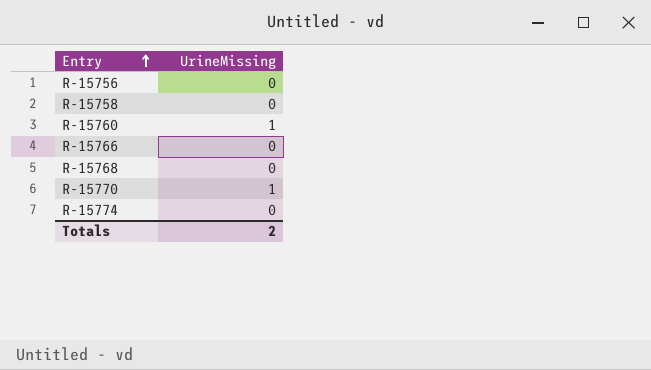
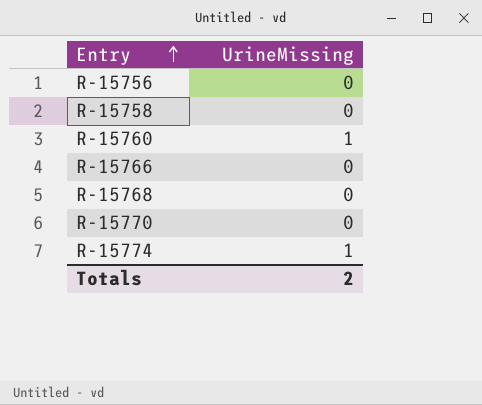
R-15770 | UrineMissing: 1 -> 0
R-15774 | UrineMissing: 0 -> 1

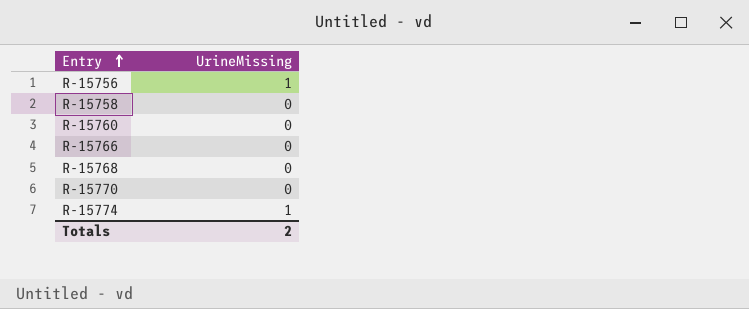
R-15756 | UrineMissing: 0 -> 1
R-15760 | UrineMissing: 1 -> 0

